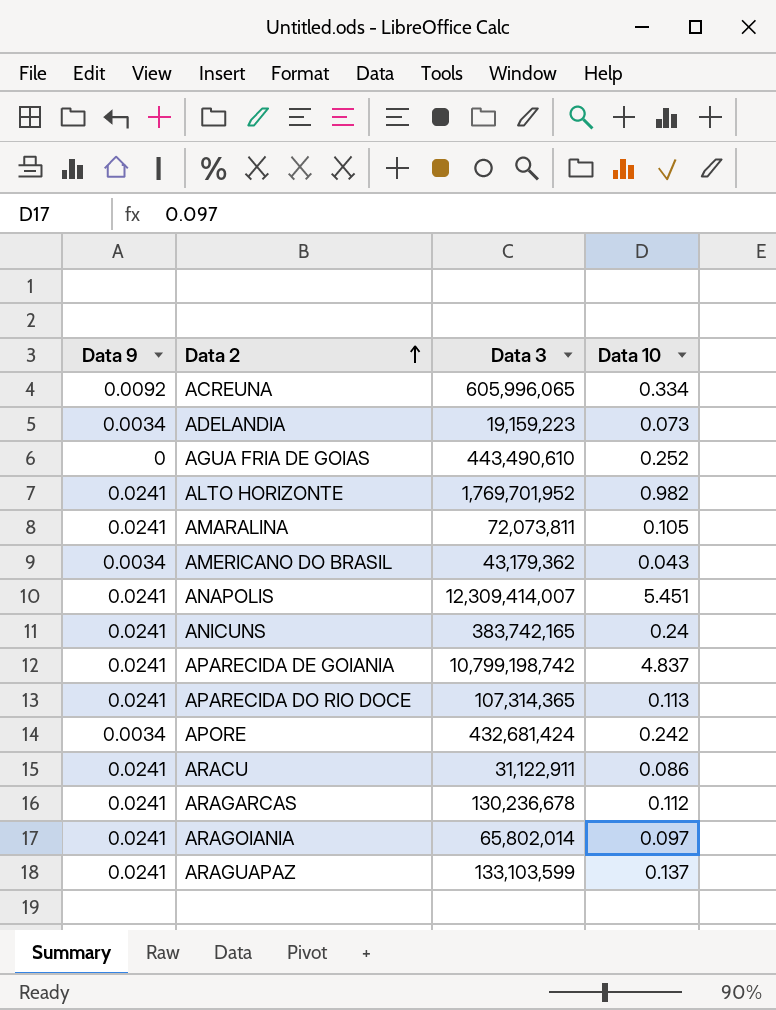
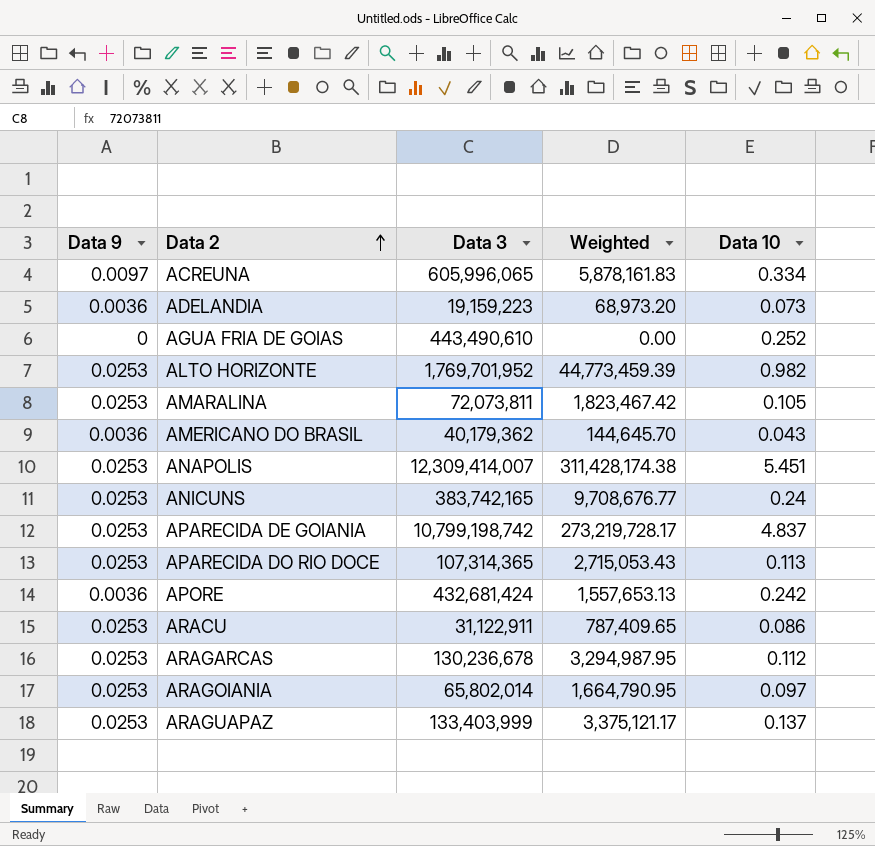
column Weighted | formula: none -> [Data 9] * [Data 3]
ACREUNA | Data 9: 0.0092 -> 0.0097
ADELANDIA | Data 9: 0.0034 -> 0.0036
ALTO HORIZONTE | Data 9: 0.0241 -> 0.0253
AMARALINA | Data 9: 0.0241 -> 0.0253
AMERICANO DO BRASIL | Data 9: 0.0034 -> 0.0036
AMERICANO DO BRASIL | Data 3: 43,179,362 -> 40,179,362
ANAPOLIS | Data 9: 0.0241 -> 0.0253
ANICUNS | Data 9: 0.0241 -> 0.0253
APARECIDA DE GOIANIA | Data 9: 0.0241 -> 0.0253
APARECIDA DO RIO DOCE | Data 9: 0.0241 -> 0.0253
APORE | Data 9: 0.0034 -> 0.0036
ARACU | Data 9: 0.0241 -> 0.0253
ARAGARCAS | Data 9: 0.0241 -> 0.0253
ARAGOIANIA | Data 9: 0.0241 -> 0.0253
ARAGUAPAZ | Data 9: 0.0241 -> 0.0253
ARAGUAPAZ | Data 3: 133,103,599 -> 133,403,999

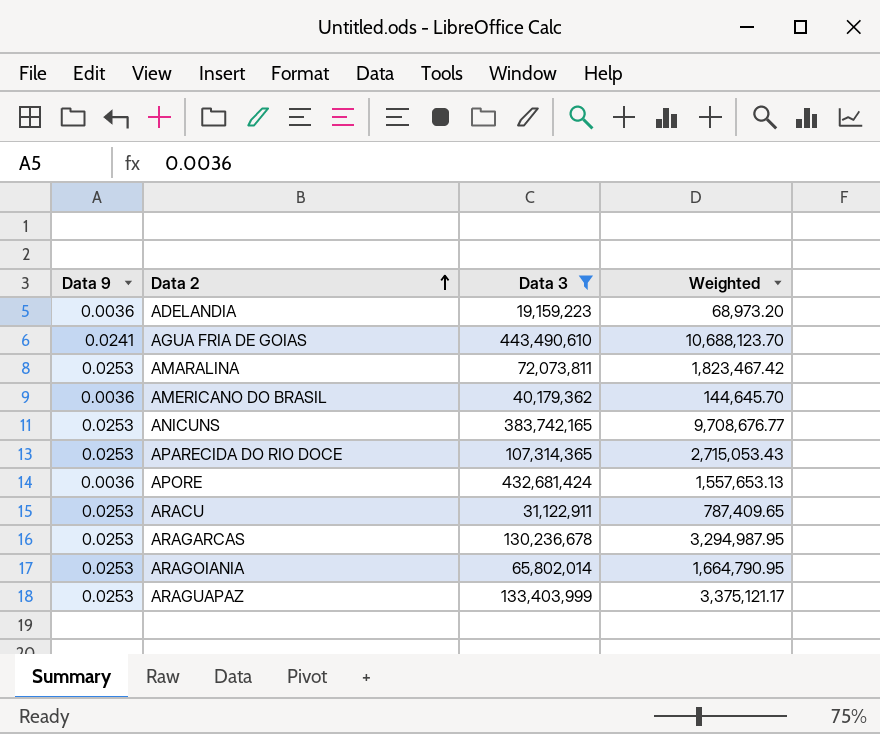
filter: none -> Data 3 <= 443,490,610
column Data 10 | position: 5 -> none
AGUA FRIA DE GOIAS | Data 9: 0 -> 0.0241
AGUA FRIA DE GOIAS | Weighted: 0.00 -> 10,688,123.70

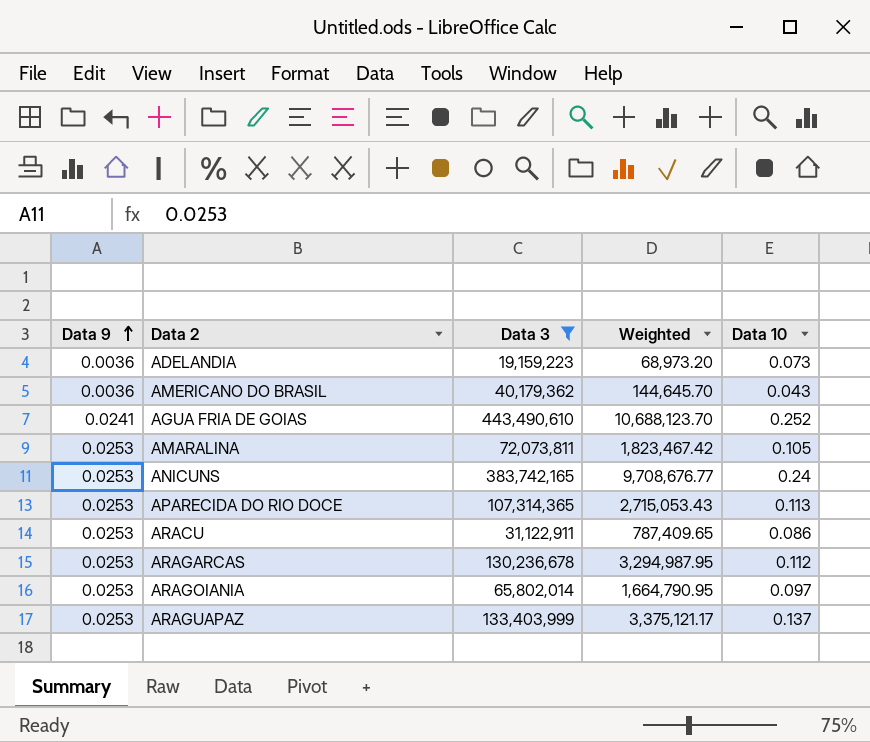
row order: Data 2 ascending -> Data 9 ascending
column Data 10 | position: none -> 5
row APORE: 0.0036 | 432,681,424 | 1,557,653.13 -> none

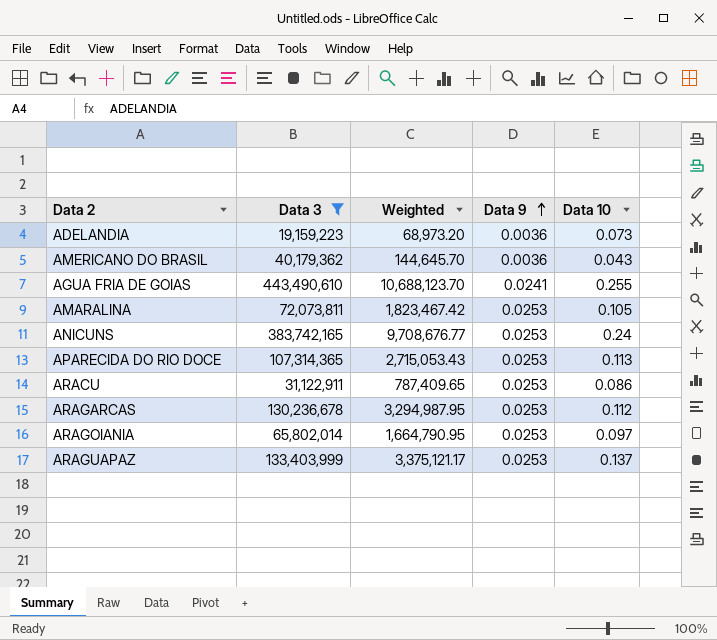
column Data 9 | position: 1 -> 4
AGUA FRIA DE GOIAS | Data 10: 0.252 -> 0.255

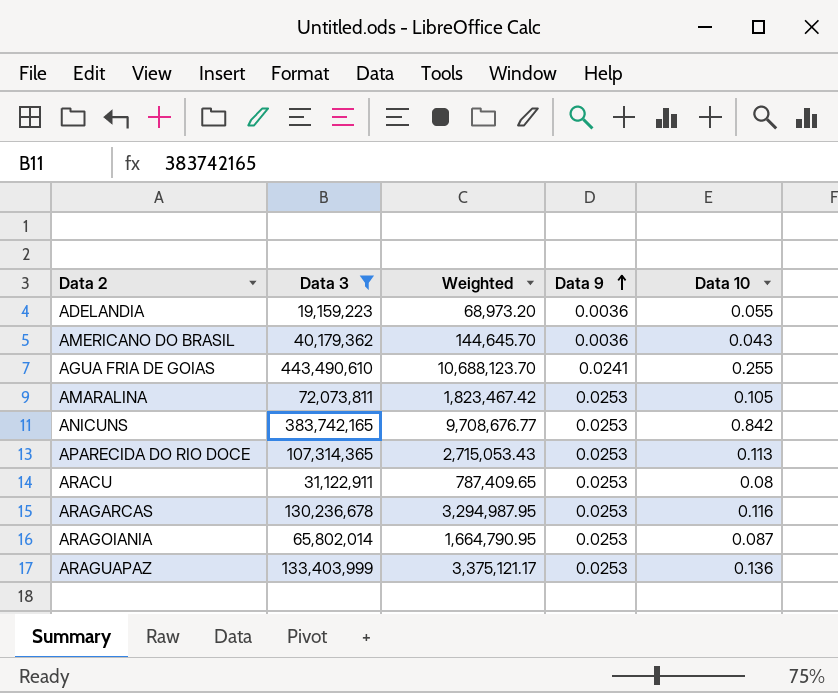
ADELANDIA | Data 10: 0.073 -> 0.055
ANICUNS | Data 10: 0.24 -> 0.842
ARACU | Data 10: 0.086 -> 0.08
ARAGARCAS | Data 10: 0.112 -> 0.116
ARAGOIANIA | Data 10: 0.097 -> 0.087
ARAGUAPAZ | Data 10: 0.137 -> 0.136

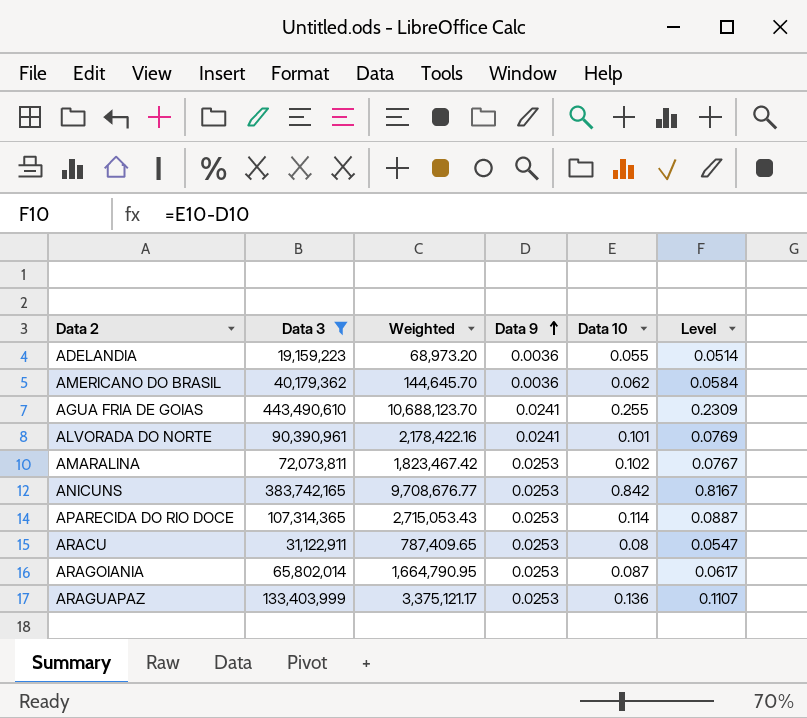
column Level | formula: none -> [Data 10] - [Data 9]
row ARAGARCAS: 130,236,678 | 3,294,987.95 | 0.0253 | 0.116 -> none
AMERICANO DO BRASIL | Data 10: 0.043 -> 0.062
row ALVORADA DO NORTE: none -> 90,390,961 | 2,178,422.16 | 0.0241 | 0.101 | 0.0769
AMARALINA | Data 10: 0.105 -> 0.102
APARECIDA DO RIO DOCE | Data 10: 0.113 -> 0.114

